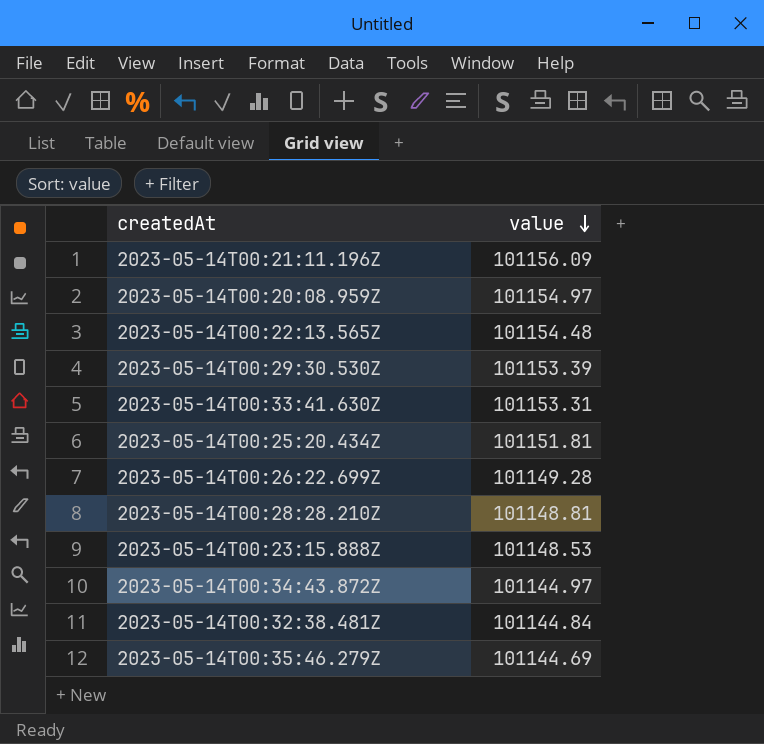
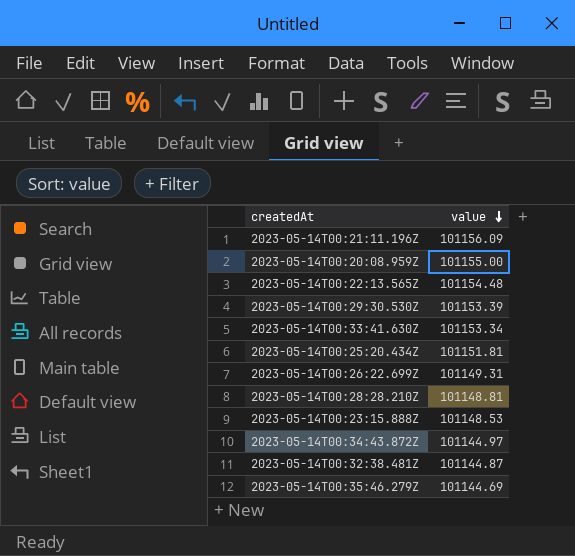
2023-05-14T00:20:08.959Z | value: 101154.97 -> 101155.00
2023-05-14T00:33:41.630Z | value: 101153.31 -> 101153.34
2023-05-14T00:26:22.699Z | value: 101149.28 -> 101149.31
2023-05-14T00:32:38.481Z | value: 101144.84 -> 101144.87

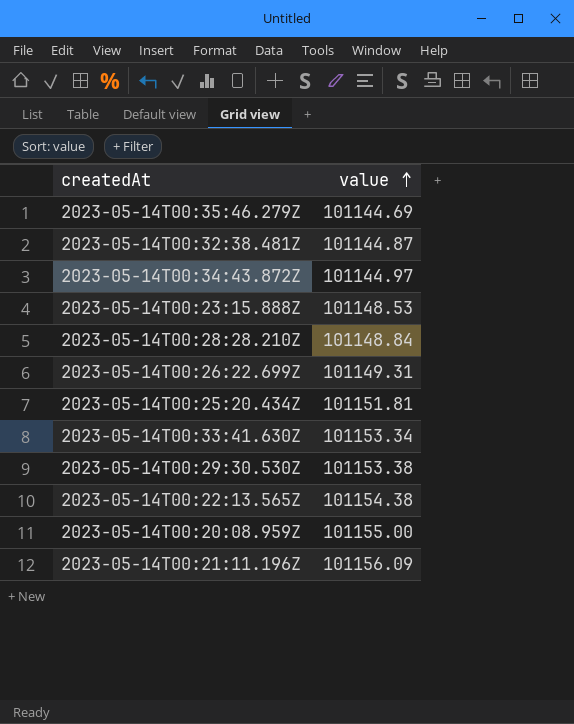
row order: value descending -> value ascending
2023-05-14T00:28:28.210Z | value: 101148.81 -> 101148.84
2023-05-14T00:29:30.530Z | value: 101153.39 -> 101153.38
2023-05-14T00:22:13.565Z | value: 101154.48 -> 101154.38

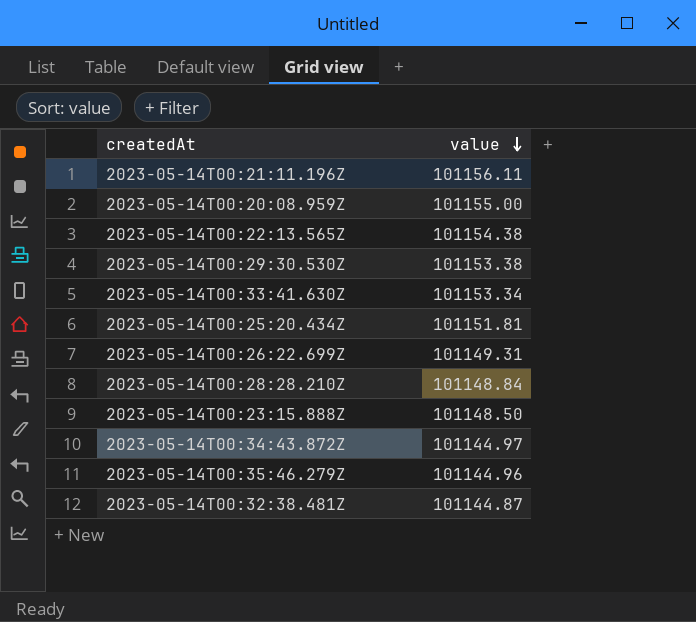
row order: value ascending -> value descending
2023-05-14T00:21:11.196Z | value: 101156.09 -> 101156.11
2023-05-14T00:23:15.888Z | value: 101148.53 -> 101148.50
2023-05-14T00:35:46.279Z | value: 101144.69 -> 101144.96

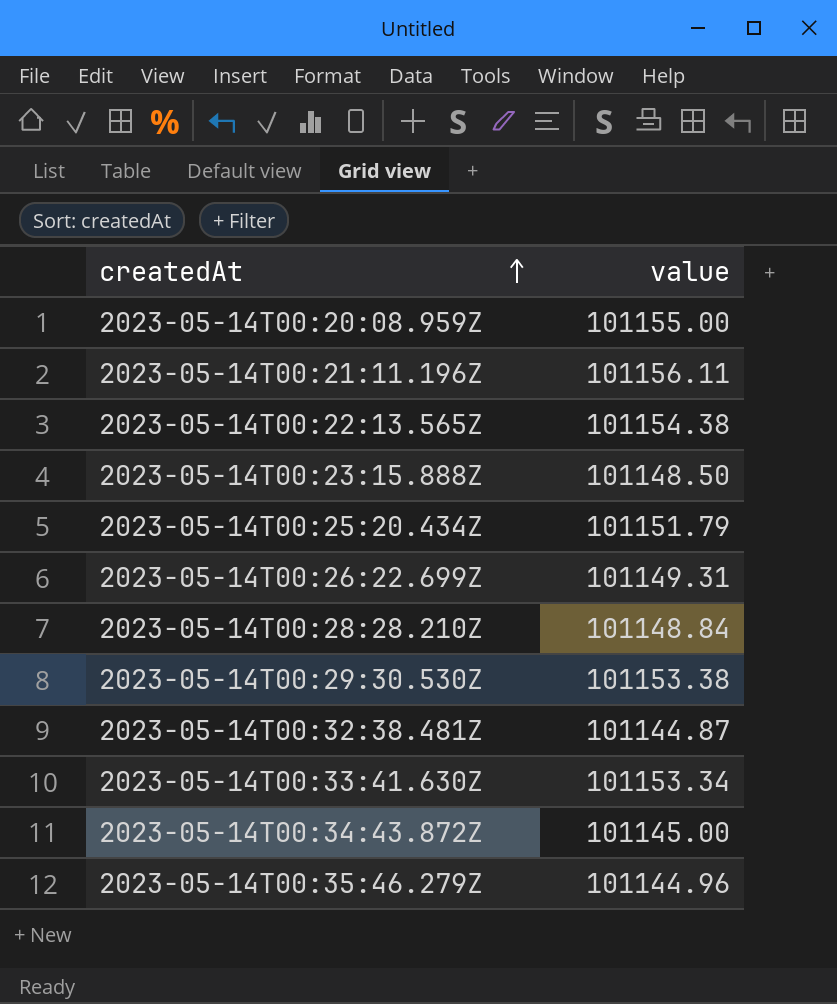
row order: value descending -> createdAt ascending
2023-05-14T00:25:20.434Z | value: 101151.81 -> 101151.79
2023-05-14T00:34:43.872Z | value: 101144.97 -> 101145.00

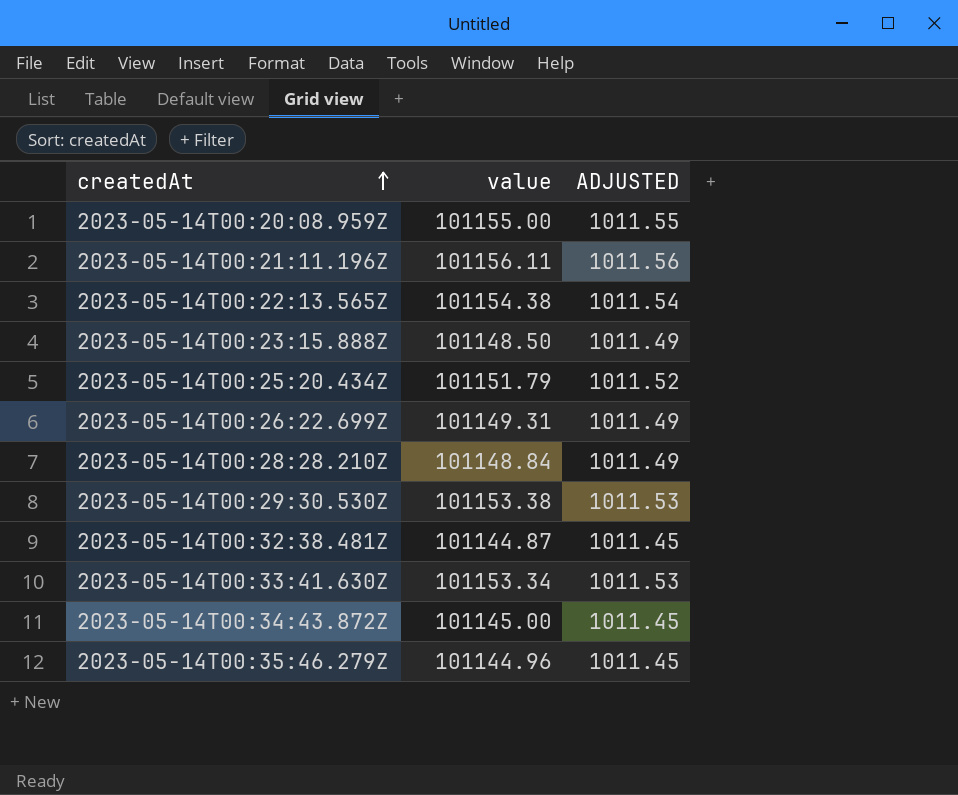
column ADJUSTED | formula: none -> [value] * 0.01

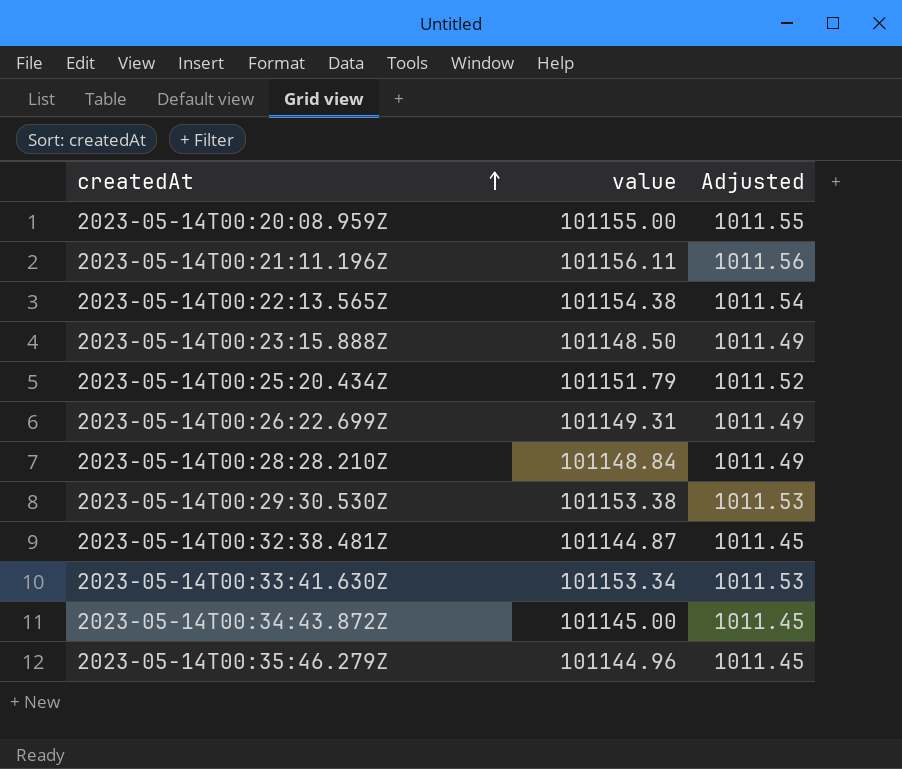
column name: ADJUSTED -> Adjusted

